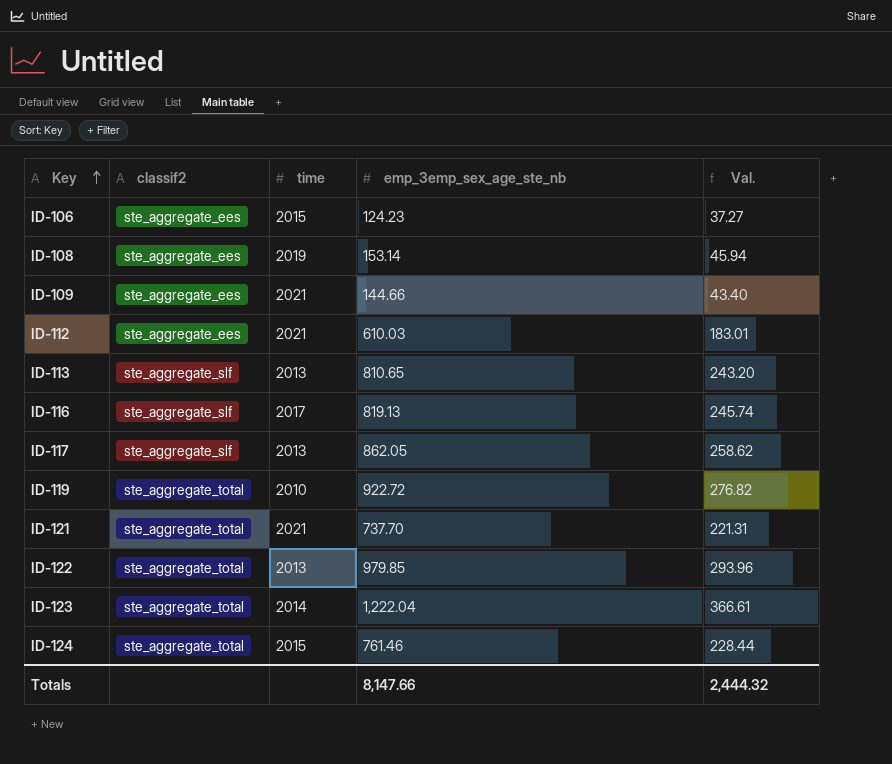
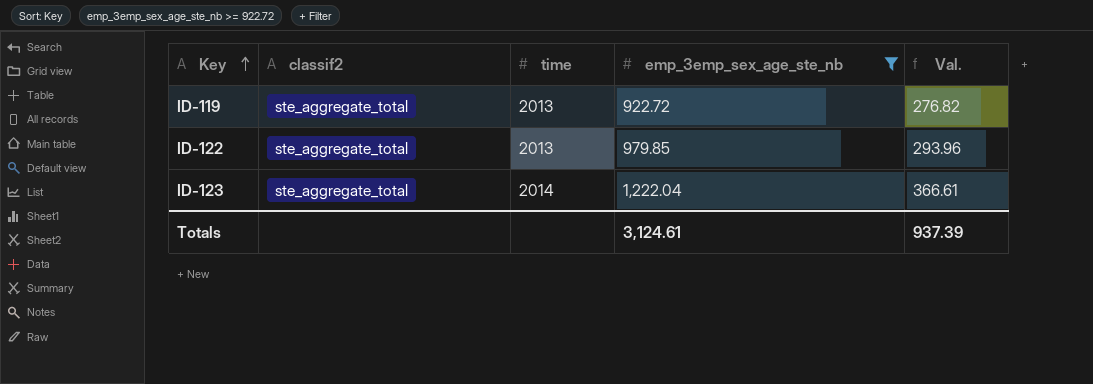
filter: none -> emp_3emp_sex_age_ste_nb >= 922.72
ID-119 | time: 2010 -> 2013
Totals | emp_3emp_sex_age_ste_nb: 8,147.66 -> 3,124.61
Totals | Val.: 2,444.32 -> 937.39

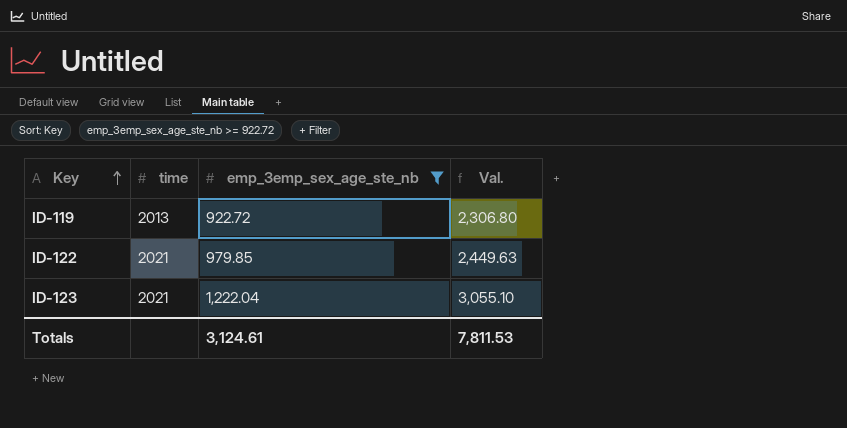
column classif2 | position: 2 -> none
column Val. | formula: [emp_3emp_sex_age_ste_nb] * 0.3 -> [emp_3emp_sex_age_ste_nb] * 2.5
ID-122 | time: 2013 -> 2021
ID-123 | time: 2014 -> 2021
Totals | Val.: 937.39 -> 7,811.53

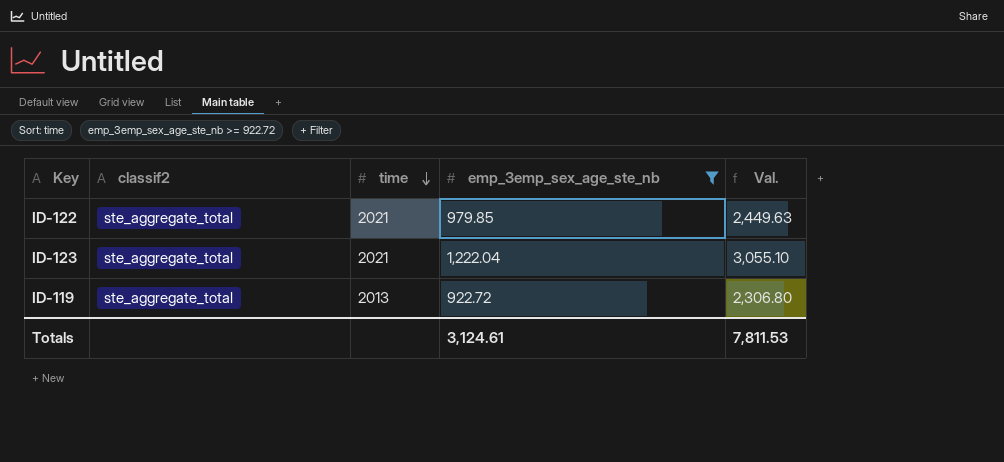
row order: Key ascending -> time descending
column classif2 | position: none -> 2

